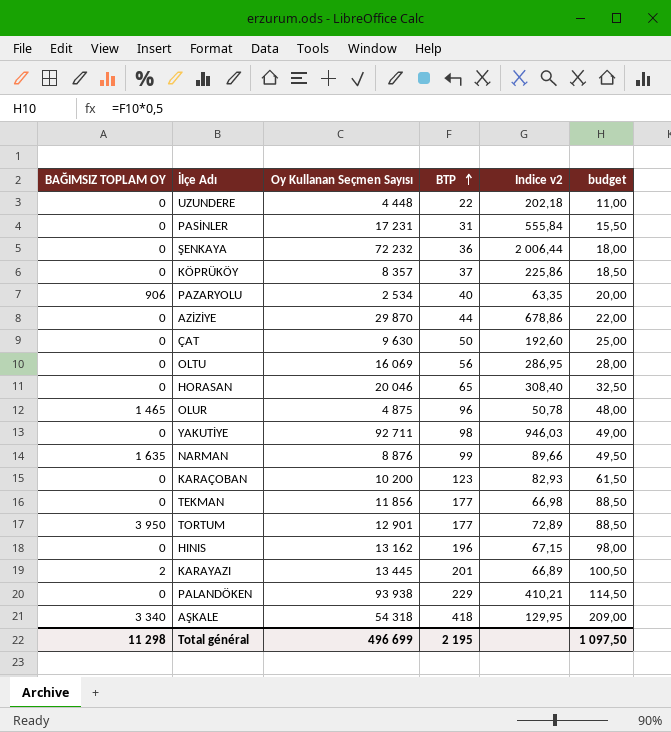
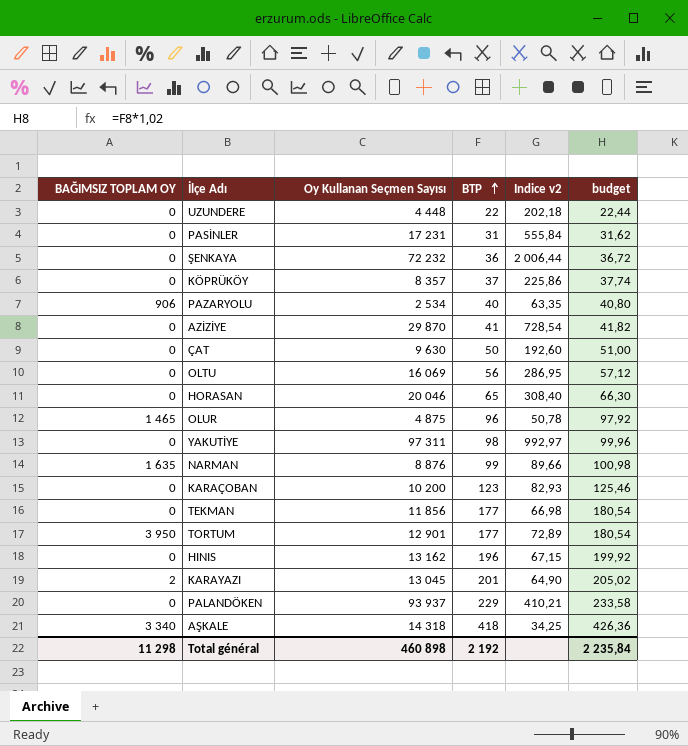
column budget | formula: [BTP] * 0,5 -> [BTP] * 1,02
AZİZİYE | BTP: 44 -> 41
AZİZİYE | Indice v2: 678,86 -> 728,54
YAKUTİYE | Oy Kullanan Seçmen Sayısı: 92 711 -> 97 311
YAKUTİYE | Indice v2: 946,03 -> 992,97
KARAYAZI | Oy Kullanan Seçmen Sayısı: 13 445 -> 13 045
KARAYAZI | Indice v2: 66,89 -> 64,90
PALANDÖKEN | Oy Kullanan Seçmen Sayısı: 93 938 -> 93 937
AŞKALE | Oy Kullanan Seçmen Sayısı: 54 318 -> 14 318
AŞKALE | Indice v2: 129,95 -> 34,25
Total général | Oy Kullanan Seçmen Sayısı: 496 699 -> 460 898
Total général | BTP: 2 195 -> 2 192
Total général | budget: 1 097,50 -> 2 235,84

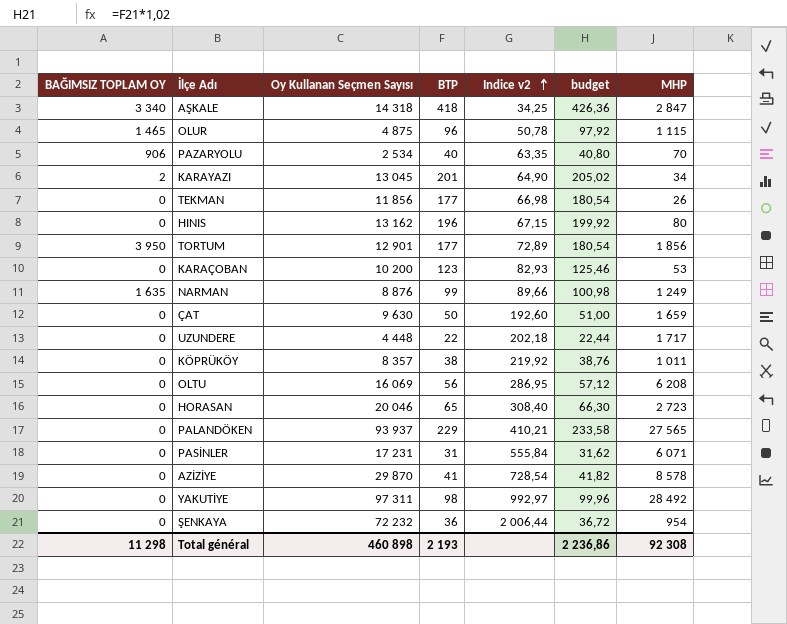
row order: BTP ascending -> Indice v2 ascending
column MHP | position: none -> 7
KÖPRÜKÖY | BTP: 37 -> 38
KÖPRÜKÖY | Indice v2: 225,86 -> 219,92
KÖPRÜKÖY | budget: 37,74 -> 38,76
Total général | BTP: 2 192 -> 2 193
Total général | budget: 2 235,84 -> 2 236,86

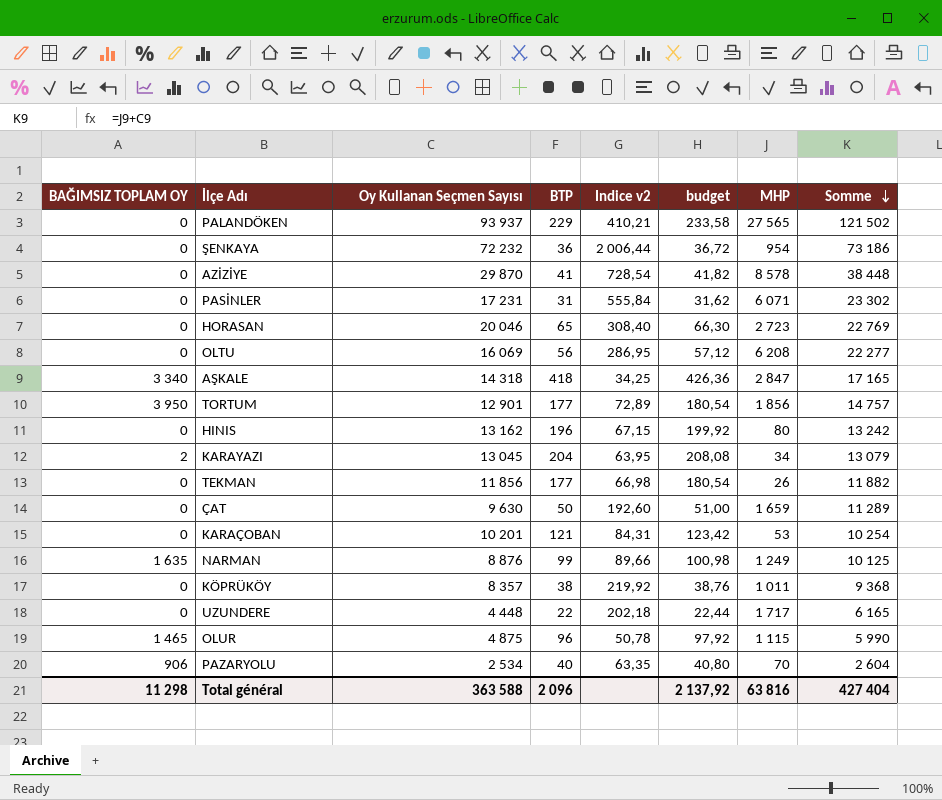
row order: Indice v2 ascending -> Somme descending
column Somme | formula: none -> [Oy Kullanan Seçmen Sayısı] + [MHP]
row YAKUTİYE: 0 | 97 311 | 98 | 992,97 | 99,96 | 28 492 -> none
KARAYAZI | BTP: 201 -> 204
KARAYAZI | Indice v2: 64,90 -> 63,95
KARAYAZI | budget: 205,02 -> 208,08
KARAÇOBAN | Oy Kullanan Seçmen Sayısı: 10 200 -> 10 201
KARAÇOBAN | BTP: 123 -> 121
KARAÇOBAN | Indice v2: 82,93 -> 84,31
KARAÇOBAN | budget: 125,46 -> 123,42
Total général | Oy Kullanan Seçmen Sayısı: 460 898 -> 363 588
Total général | BTP: 2 193 -> 2 096
Total général | budget: 2 236,86 -> 2 137,92
Total général | MHP: 92 308 -> 63 816

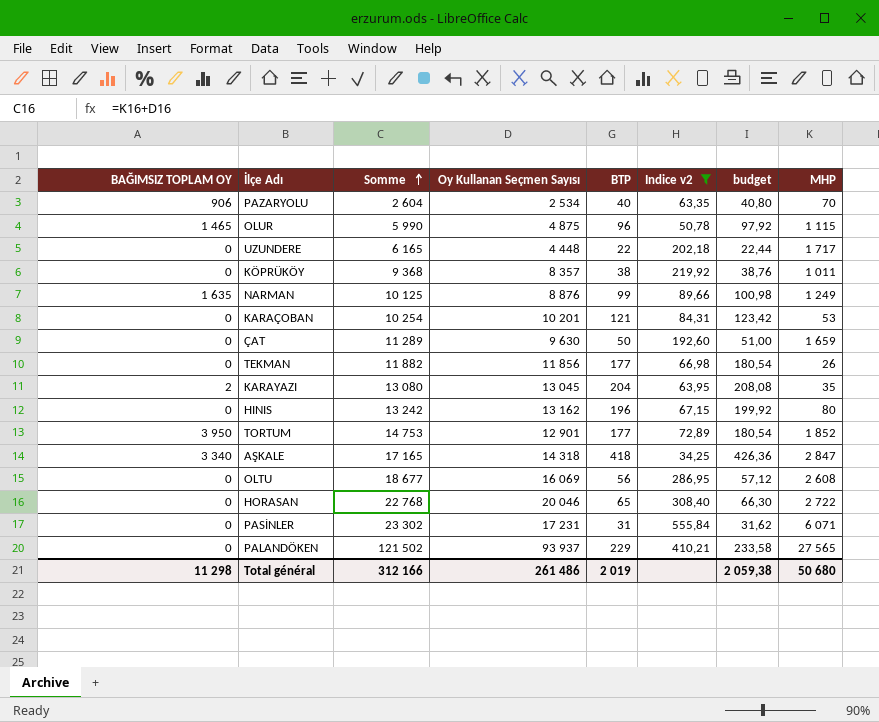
filter: none -> Indice v2 <= 555,84
row order: Somme descending -> Somme ascending
column Somme | position: 8 -> 3
KARAYAZI | Somme: 13 079 -> 13 080
KARAYAZI | MHP: 34 -> 35
TORTUM | Somme: 14 757 -> 14 753
TORTUM | MHP: 1 856 -> 1 852
OLTU | Somme: 22 277 -> 18 677
OLTU | MHP: 6 208 -> 2 608
HORASAN | Somme: 22 769 -> 22 768
HORASAN | MHP: 2 723 -> 2 722
Total général | Somme: 427 404 -> 312 166
Total général | Oy Kullanan Seçmen Sayısı: 363 588 -> 261 486
Total général | BTP: 2 096 -> 2 019
Total général | budget: 2 137,92 -> 2 059,38
Total général | MHP: 63 816 -> 50 680

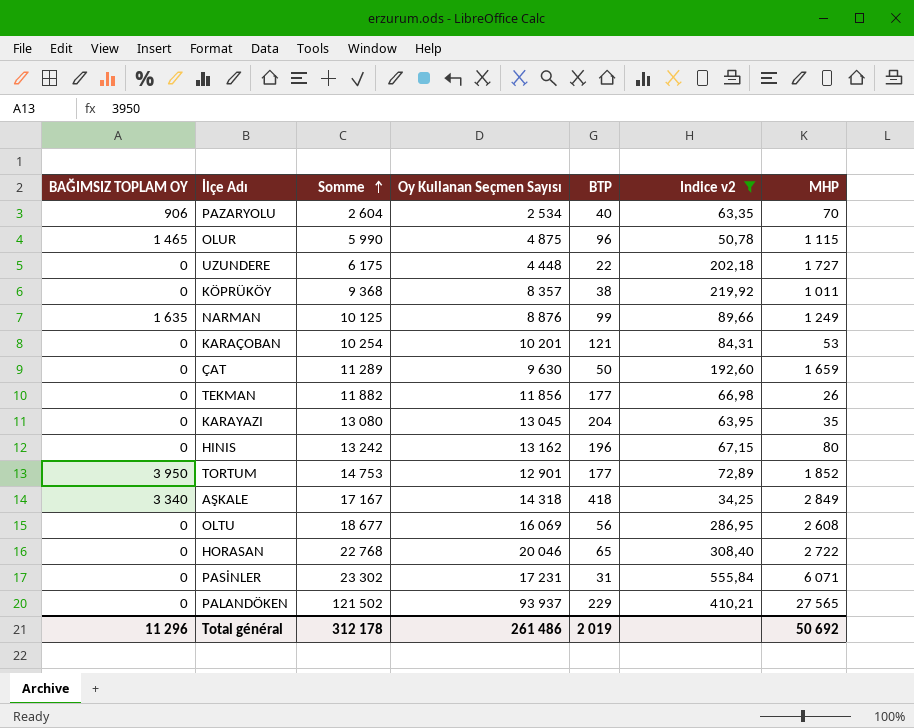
column budget | formula: [BTP] * 1,02 -> none
UZUNDERE | Somme: 6 165 -> 6 175
UZUNDERE | MHP: 1 717 -> 1 727
KARAYAZI | BAĞIMSIZ TOPLAM OY: 2 -> 0
AŞKALE | Somme: 17 165 -> 17 167
AŞKALE | MHP: 2 847 -> 2 849
Total général | BAĞIMSIZ TOPLAM OY: 11 298 -> 11 296
Total général | Somme: 312 166 -> 312 178
Total général | MHP: 50 680 -> 50 692

